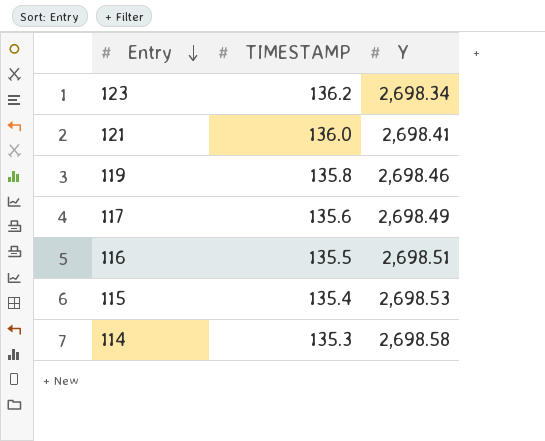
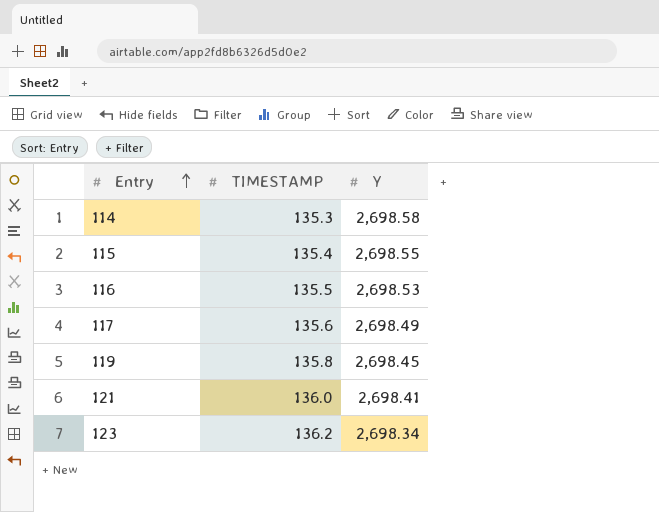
row order: Entry descending -> Entry ascending
115 | Y: 2,698.53 -> 2,698.55
116 | Y: 2,698.51 -> 2,698.53
119 | Y: 2,698.46 -> 2,698.45

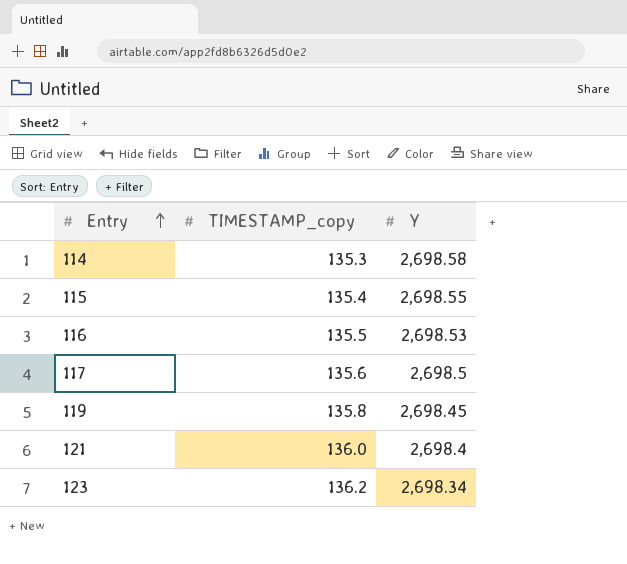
column name: TIMESTAMP -> TIMESTAMP_copy
117 | Y: 2,698.49 -> 2,698.5
121 | Y: 2,698.41 -> 2,698.4

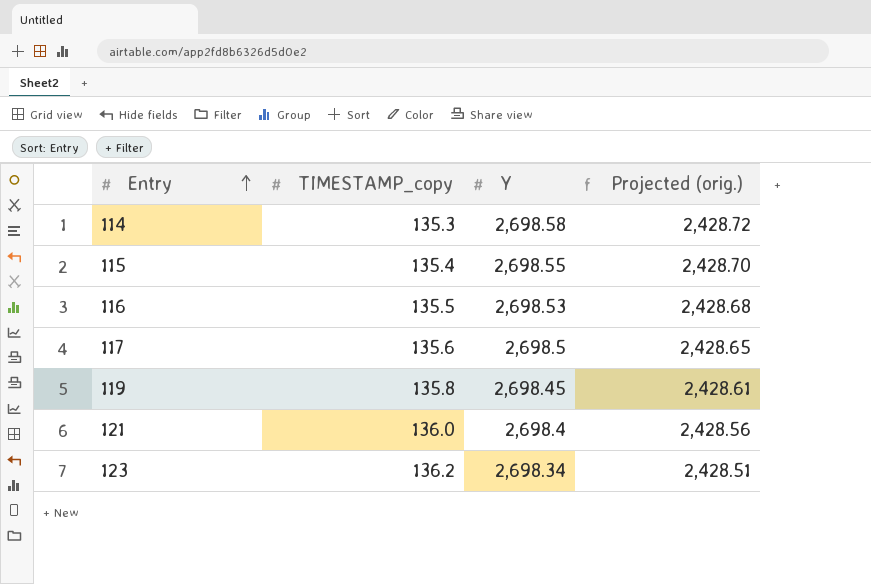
column Projected (orig.) | formula: none -> [Y] * 0.9

